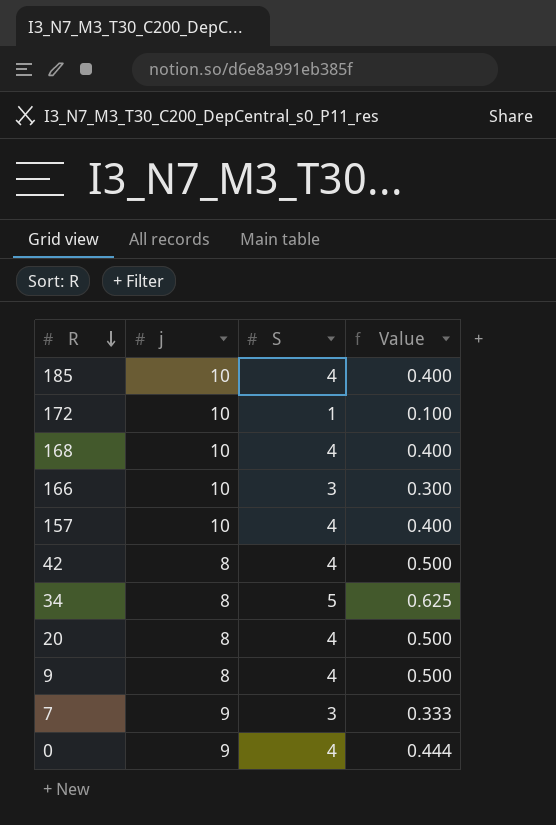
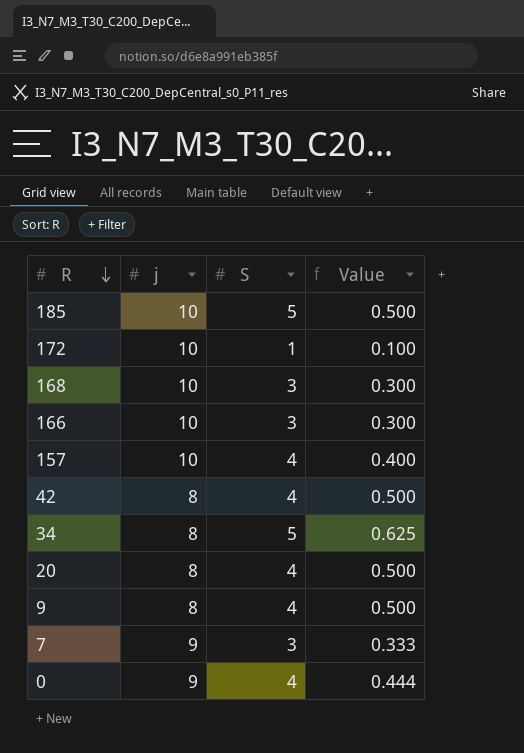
185 | S: 4 -> 5
185 | Value: 0.400 -> 0.500
168 | S: 4 -> 3
168 | Value: 0.400 -> 0.300

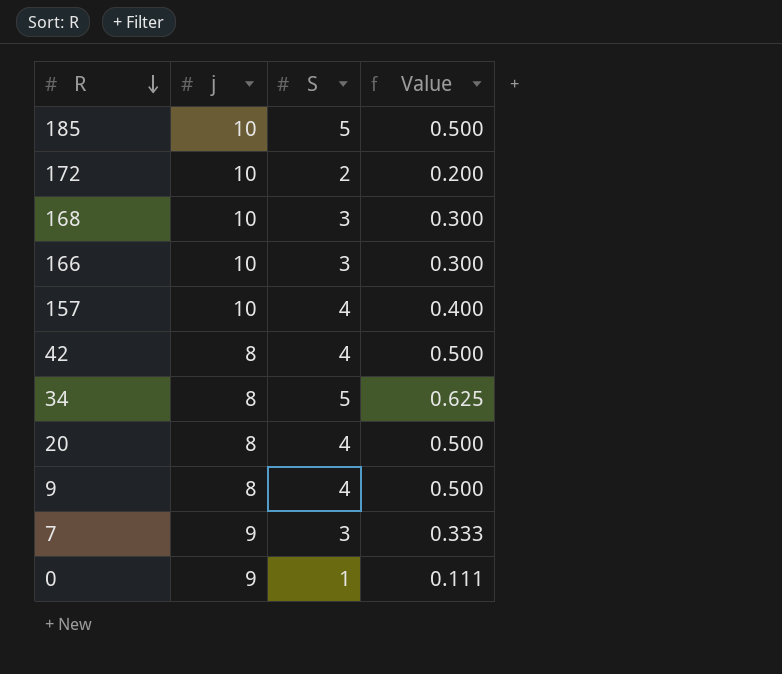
172 | S: 1 -> 2
172 | Value: 0.100 -> 0.200
0 | S: 4 -> 1
0 | Value: 0.444 -> 0.111

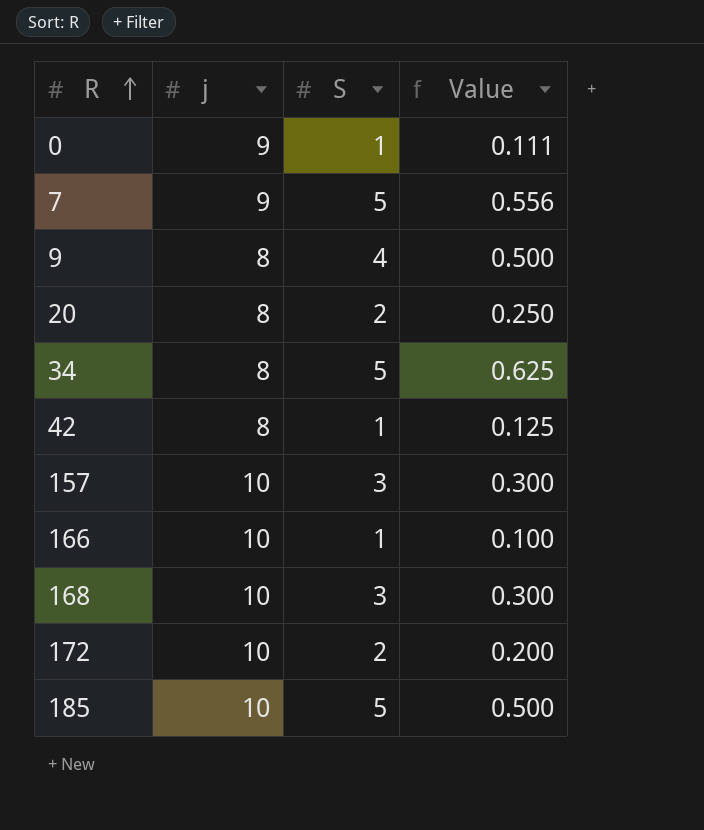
row order: R descending -> R ascending
7 | S: 3 -> 5
7 | Value: 0.333 -> 0.556
20 | S: 4 -> 2
20 | Value: 0.500 -> 0.250
42 | S: 4 -> 1
42 | Value: 0.500 -> 0.125
157 | S: 4 -> 3
157 | Value: 0.400 -> 0.300
166 | S: 3 -> 1
166 | Value: 0.300 -> 0.100

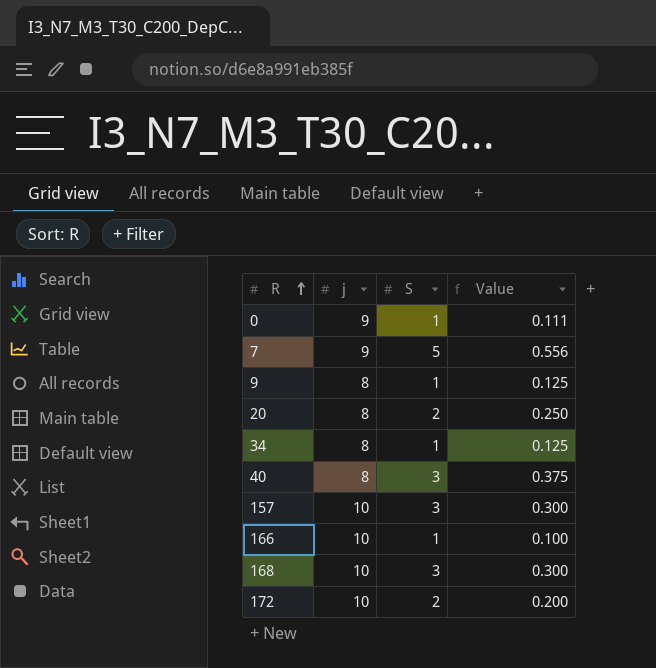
row 42: 8 | 1 | 0.125 -> none
row 185: 10 | 5 | 0.500 -> none
9 | S: 4 -> 1
9 | Value: 0.500 -> 0.125
34 | S: 5 -> 1
34 | Value: 0.625 -> 0.125
row 40: none -> 8 | 3 | 0.375

